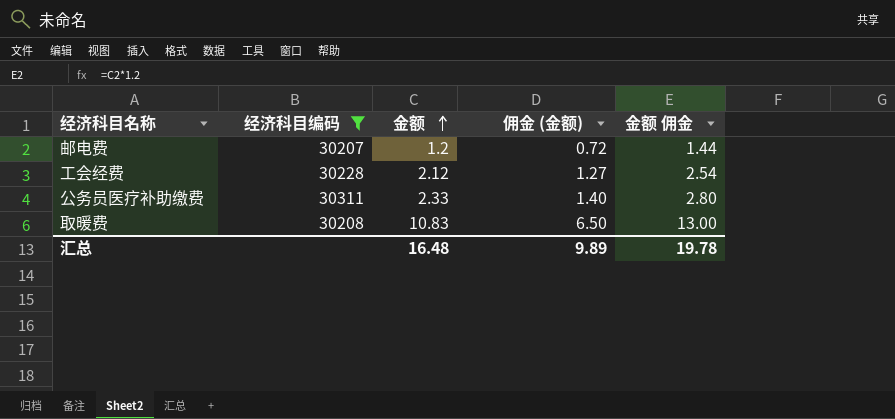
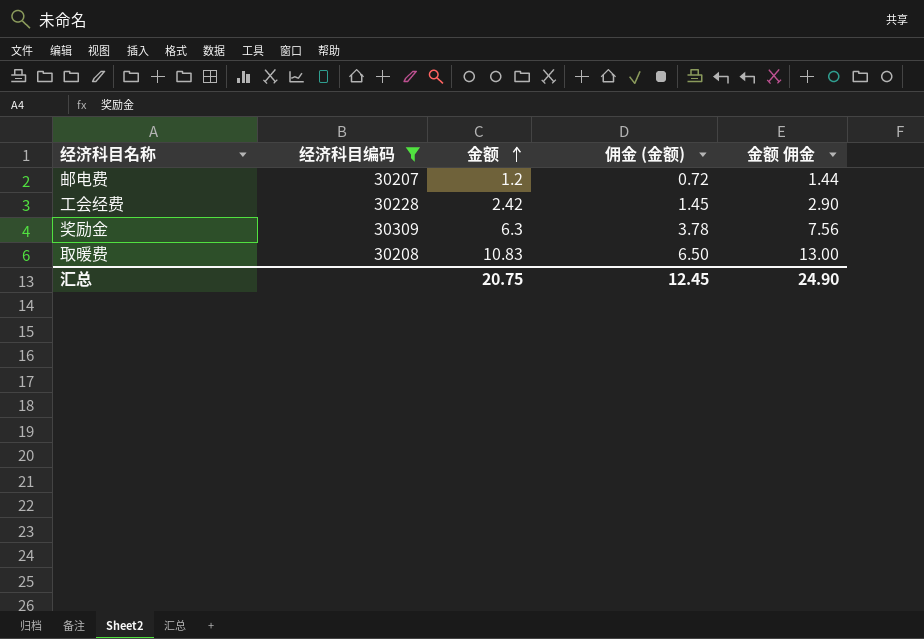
row 公务员医疗补助缴费: 30311 | 2.33 | 1.40 | 2.80 -> none
工会经费 | 金额: 2.12 -> 2.42
工会经费 | 佣金 (金额): 1.27 -> 1.45
工会经费 | 金额 佣金: 2.54 -> 2.90
row 奖励金: none -> 30309 | 6.3 | 3.78 | 7.56
汇总 | 金额: 16.48 -> 20.75
汇总 | 佣金 (金额): 9.89 -> 12.45
汇总 | 金额 佣金: 19.78 -> 24.90

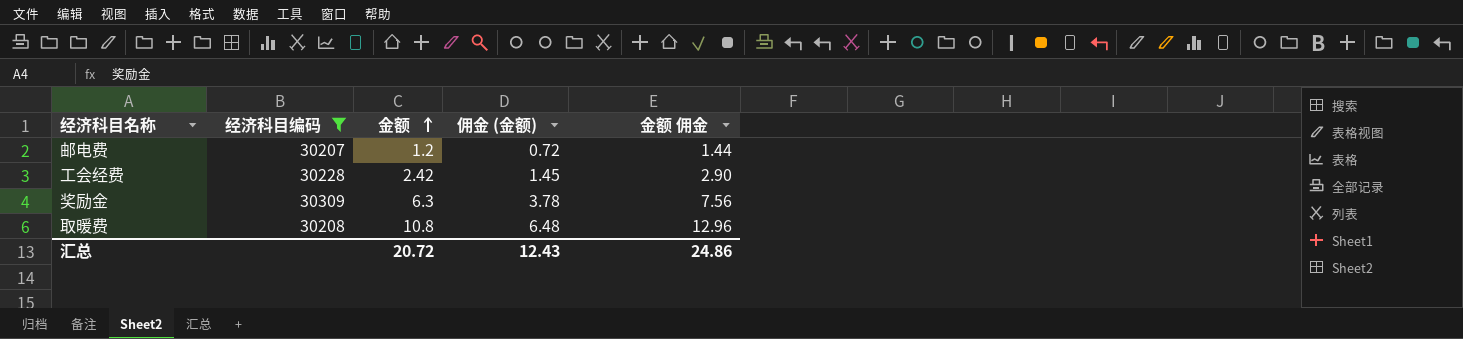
取暖费 | 金额: 10.83 -> 10.8
取暖费 | 佣金 (金额): 6.50 -> 6.48
取暖费 | 金额 佣金: 13.00 -> 12.96
汇总 | 金额: 20.75 -> 20.72
汇总 | 佣金 (金额): 12.45 -> 12.43
汇总 | 金额 佣金: 24.90 -> 24.86

